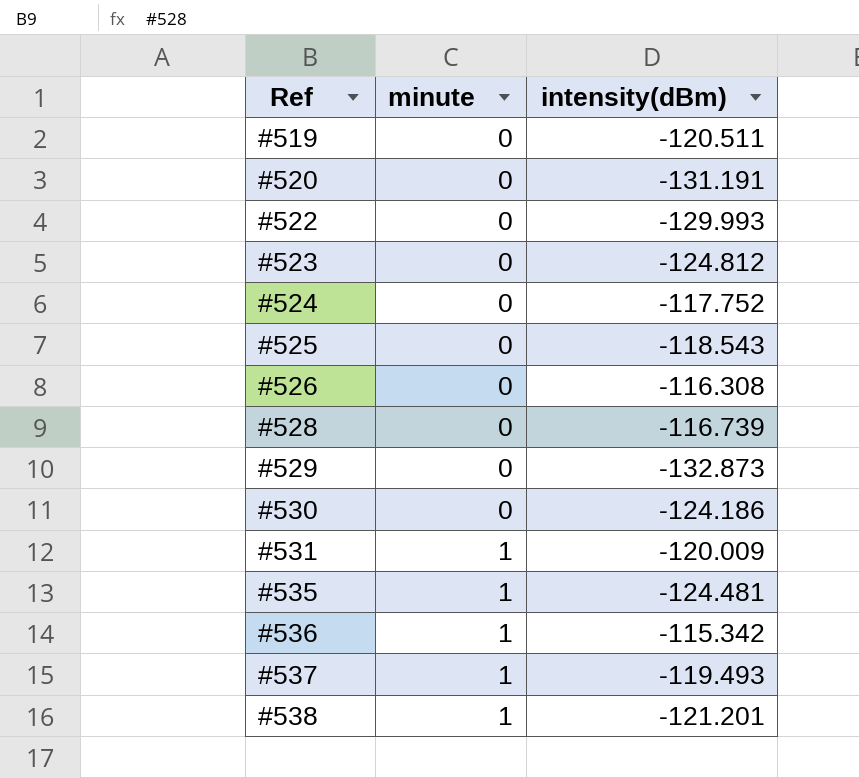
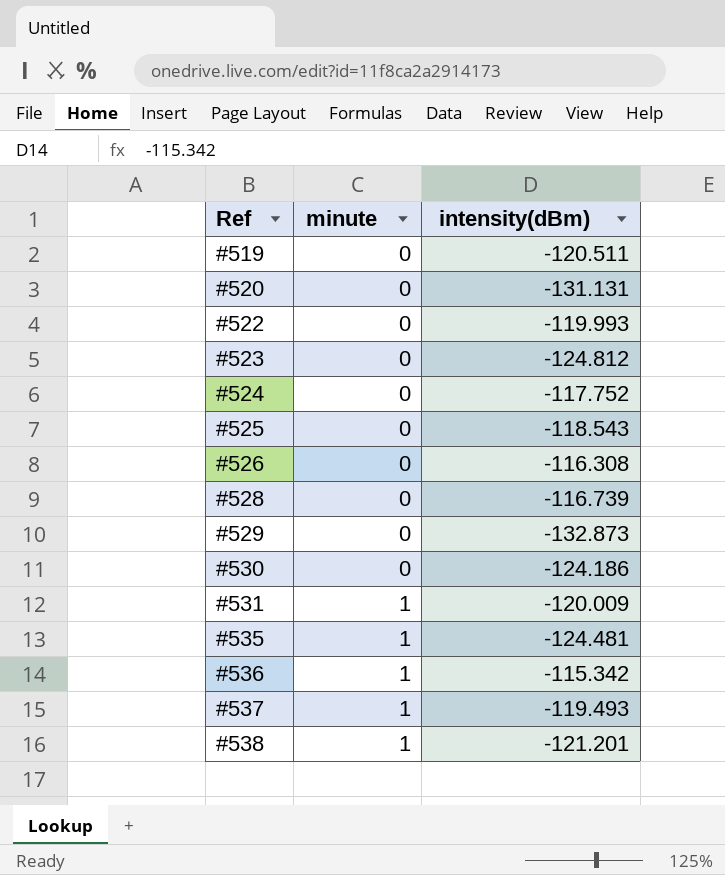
#520 | intensity(dBm): -131.191 -> -131.131
#522 | intensity(dBm): -129.993 -> -119.993

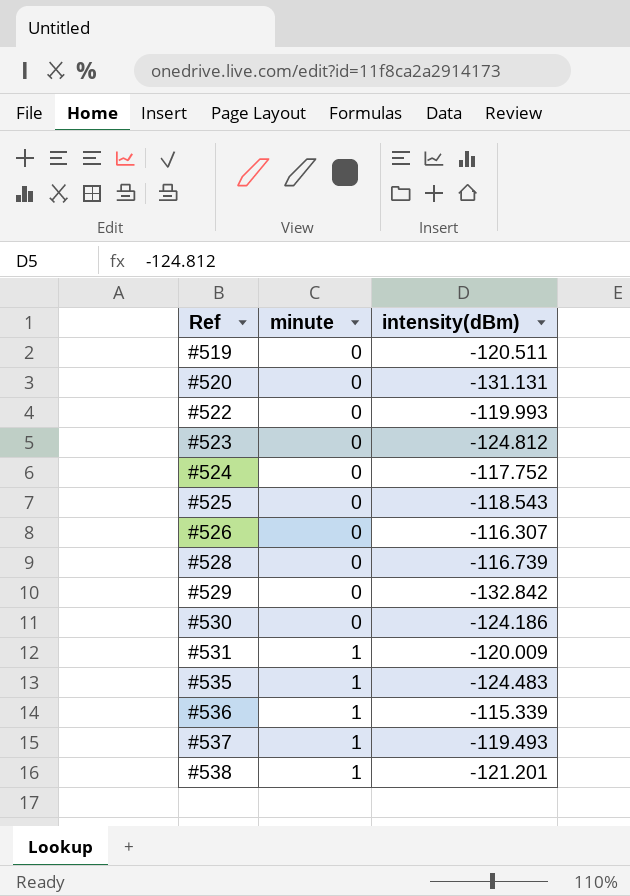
#526 | intensity(dBm): -116.308 -> -116.307
#529 | intensity(dBm): -132.873 -> -132.842
#535 | intensity(dBm): -124.481 -> -124.483
#536 | intensity(dBm): -115.342 -> -115.339

